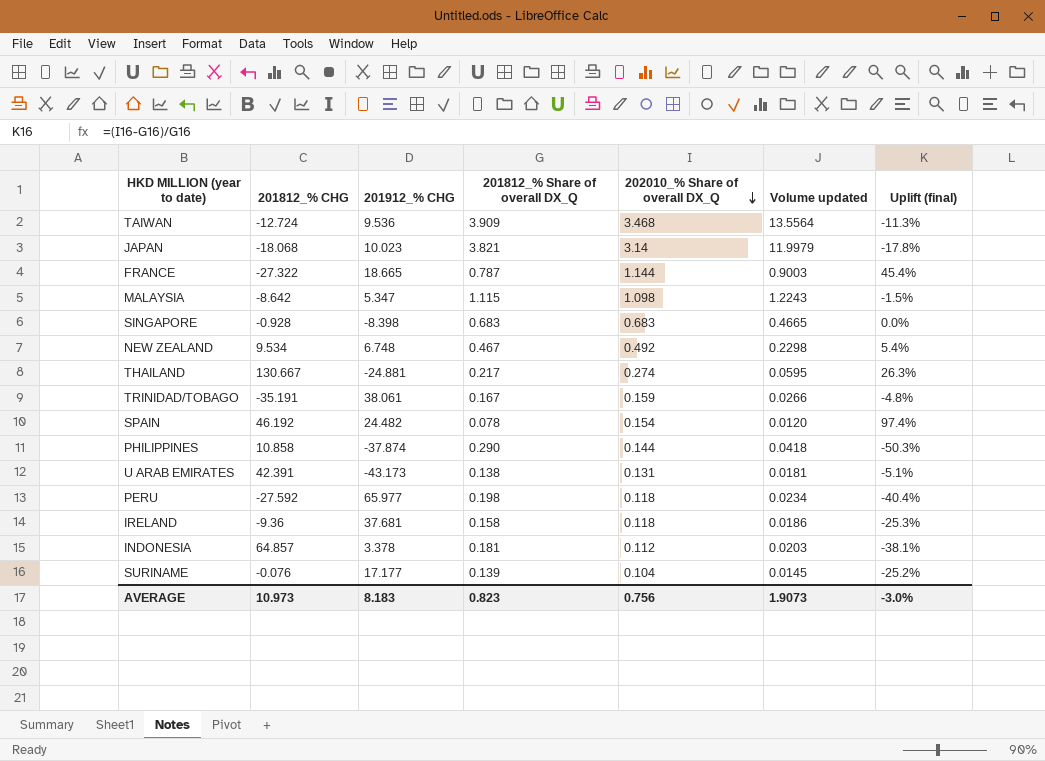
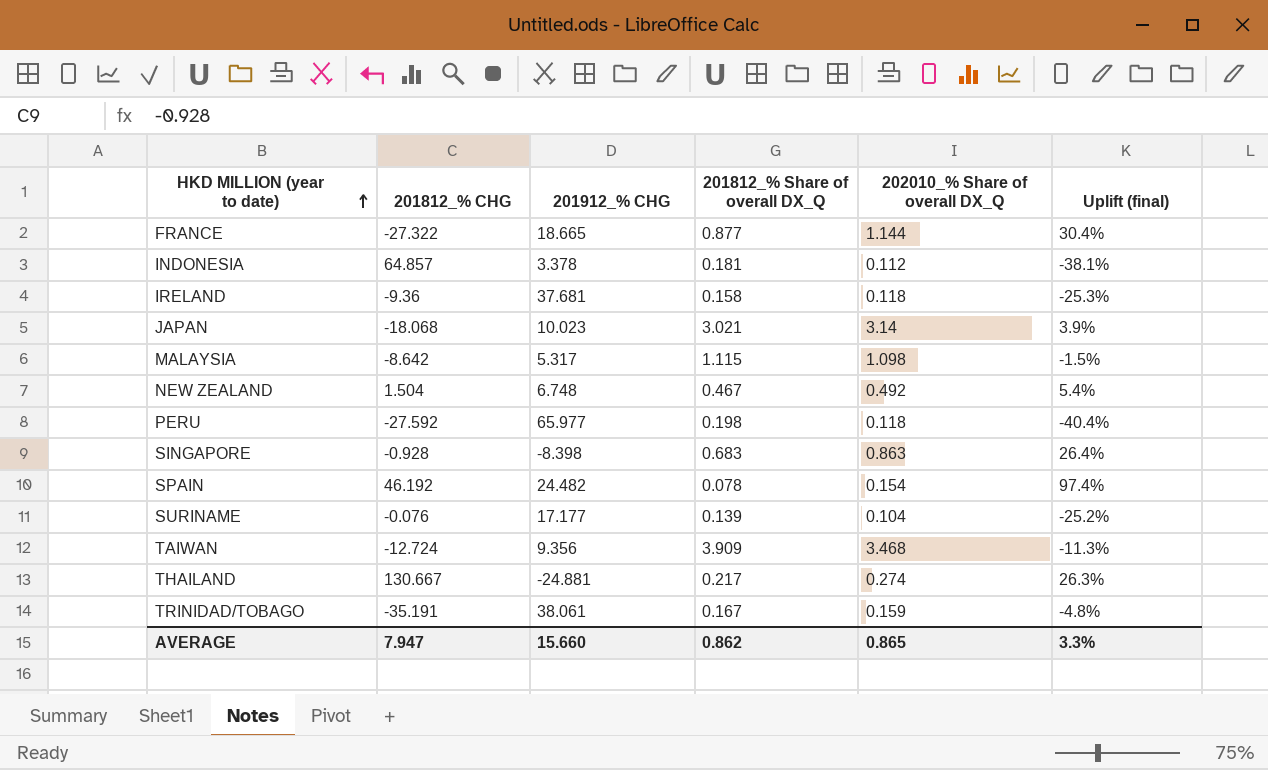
row order: 202010_% Share of overall DX_Q descending -> HKD MILLION (year to date) ascending
column Volume updated | formula: [201812_% Share of overall DX_Q] * [202010_% Share of overall DX_Q] -> none
row PHILIPPINES: 10.858 | -37.874 | 0.290 | 0.144 | 0.0418 | -50.3% -> none
row U ARAB EMIRATES: 42.391 | -43.173 | 0.138 | 0.131 | 0.0181 | -5.1% -> none
FRANCE | 201812_% Share of overall DX_Q: 0.787 -> 0.877
FRANCE | Uplift (final): 45.4% -> 30.4%
JAPAN | 201812_% Share of overall DX_Q: 3.821 -> 3.021
JAPAN | Uplift (final): -17.8% -> 3.9%
MALAYSIA | 201912_% CHG: 5.347 -> 5.317
NEW ZEALAND | 201812_% CHG: 9.534 -> 1.504
SINGAPORE | 202010_% Share of overall DX_Q: 0.683 -> 0.863
SINGAPORE | Uplift (final): 0.0% -> 26.4%
TAIWAN | 201912_% CHG: 9.536 -> 9.356
AVERAGE | 201812_% CHG: 10.973 -> 7.947
AVERAGE | 201912_% CHG: 8.183 -> 15.660
AVERAGE | 201812_% Share of overall DX_Q: 0.823 -> 0.862
AVERAGE | 202010_% Share of overall DX_Q: 0.756 -> 0.865
AVERAGE | Uplift (final): -3.0% -> 3.3%

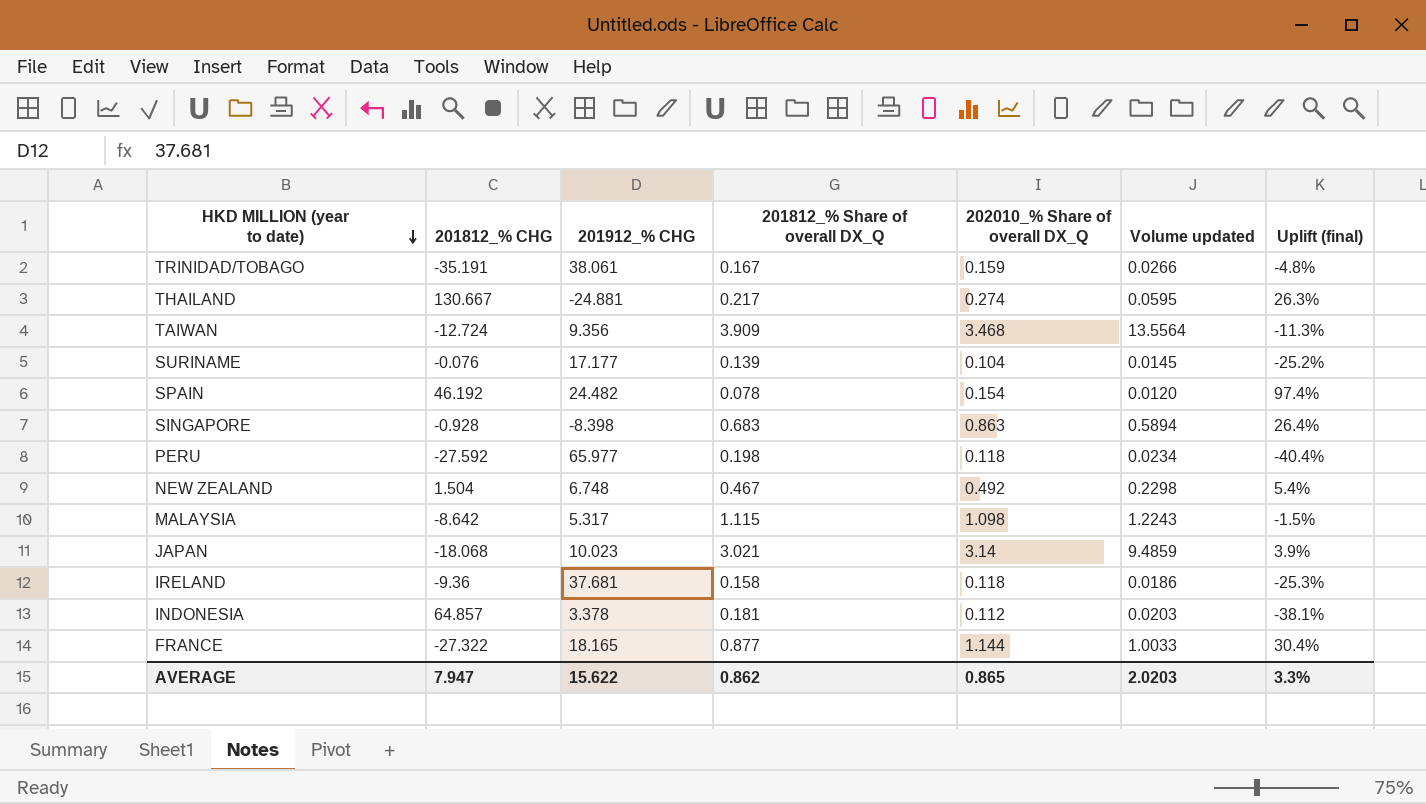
row order: HKD MILLION (year to date) ascending -> HKD MILLION (year to date) descending
column Volume updated | formula: none -> [201812_% Share of overall DX_Q] * [202010_% Share of overall DX_Q]
FRANCE | 201912_% CHG: 18.665 -> 18.165
AVERAGE | 201912_% CHG: 15.660 -> 15.622

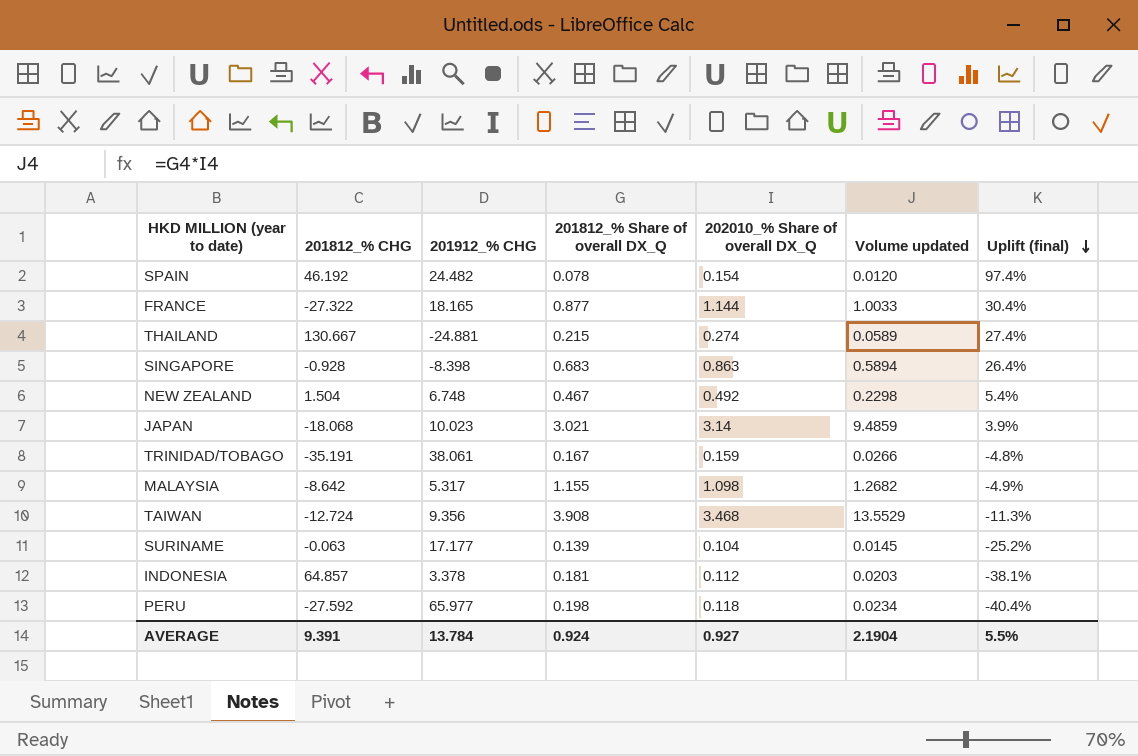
row order: HKD MILLION (year to date) descending -> Uplift (final) descending
row IRELAND: -9.36 | 37.681 | 0.158 | 0.118 | 0.0186 | -25.3% -> none
THAILAND | 201812_% Share of overall DX_Q: 0.217 -> 0.215
THAILAND | Volume updated: 0.0595 -> 0.0589
THAILAND | Uplift (final): 26.3% -> 27.4%
MALAYSIA | 201812_% Share of overall DX_Q: 1.115 -> 1.155
MALAYSIA | Volume updated: 1.2243 -> 1.2682
MALAYSIA | Uplift (final): -1.5% -> -4.9%
TAIWAN | 201812_% Share of overall DX_Q: 3.909 -> 3.908
TAIWAN | Volume updated: 13.5564 -> 13.5529
SURINAME | 201812_% CHG: -0.076 -> -0.063
AVERAGE | 201812_% CHG: 7.947 -> 9.391
AVERAGE | 201912_% CHG: 15.622 -> 13.784
AVERAGE | 201812_% Share of overall DX_Q: 0.862 -> 0.924
AVERAGE | 202010_% Share of overall DX_Q: 0.865 -> 0.927
AVERAGE | Volume updated: 2.0203 -> 2.1904
AVERAGE | Uplift (final): 3.3% -> 5.5%

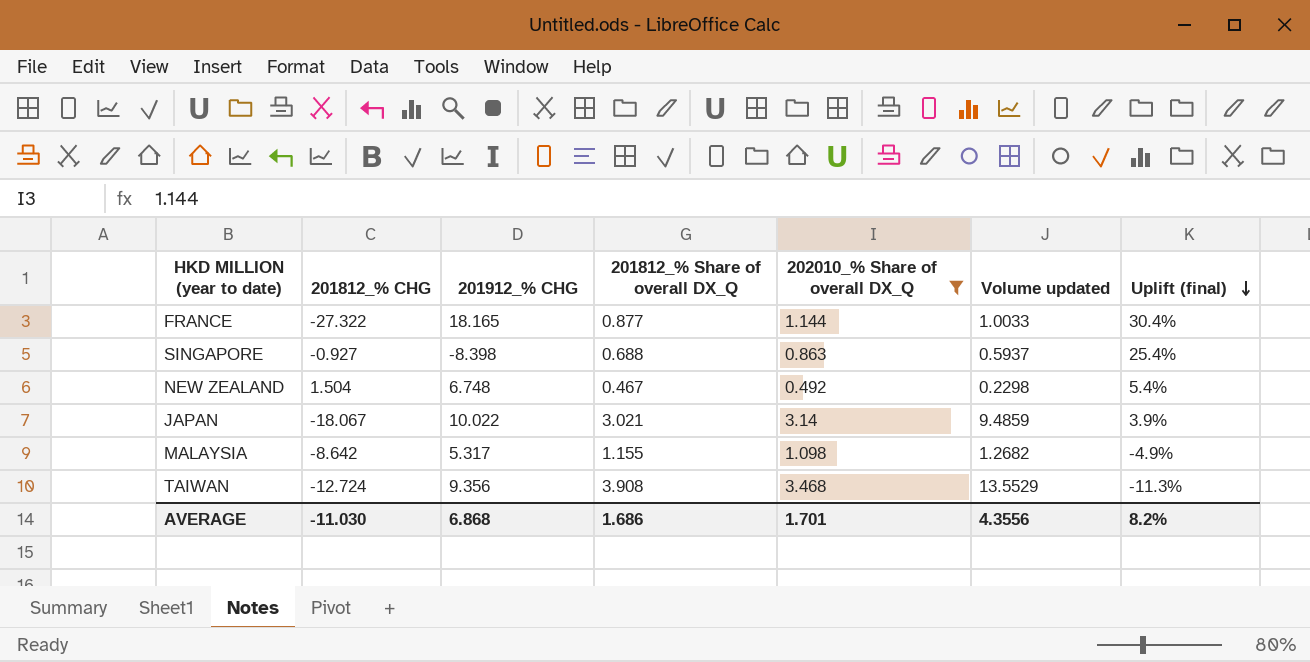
filter: none -> 202010_% Share of overall DX_Q >= 0.492
SINGAPORE | 201812_% CHG: -0.928 -> -0.927
SINGAPORE | 201812_% Share of overall DX_Q: 0.683 -> 0.688
SINGAPORE | Volume updated: 0.5894 -> 0.5937
SINGAPORE | Uplift (final): 26.4% -> 25.4%
JAPAN | 201812_% CHG: -18.068 -> -18.067
JAPAN | 201912_% CHG: 10.023 -> 10.022
AVERAGE | 201812_% CHG: 9.391 -> -11.030
AVERAGE | 201912_% CHG: 13.784 -> 6.868
AVERAGE | 201812_% Share of overall DX_Q: 0.924 -> 1.686
AVERAGE | 202010_% Share of overall DX_Q: 0.927 -> 1.701
AVERAGE | Volume updated: 2.1904 -> 4.3556
AVERAGE | Uplift (final): 5.5% -> 8.2%

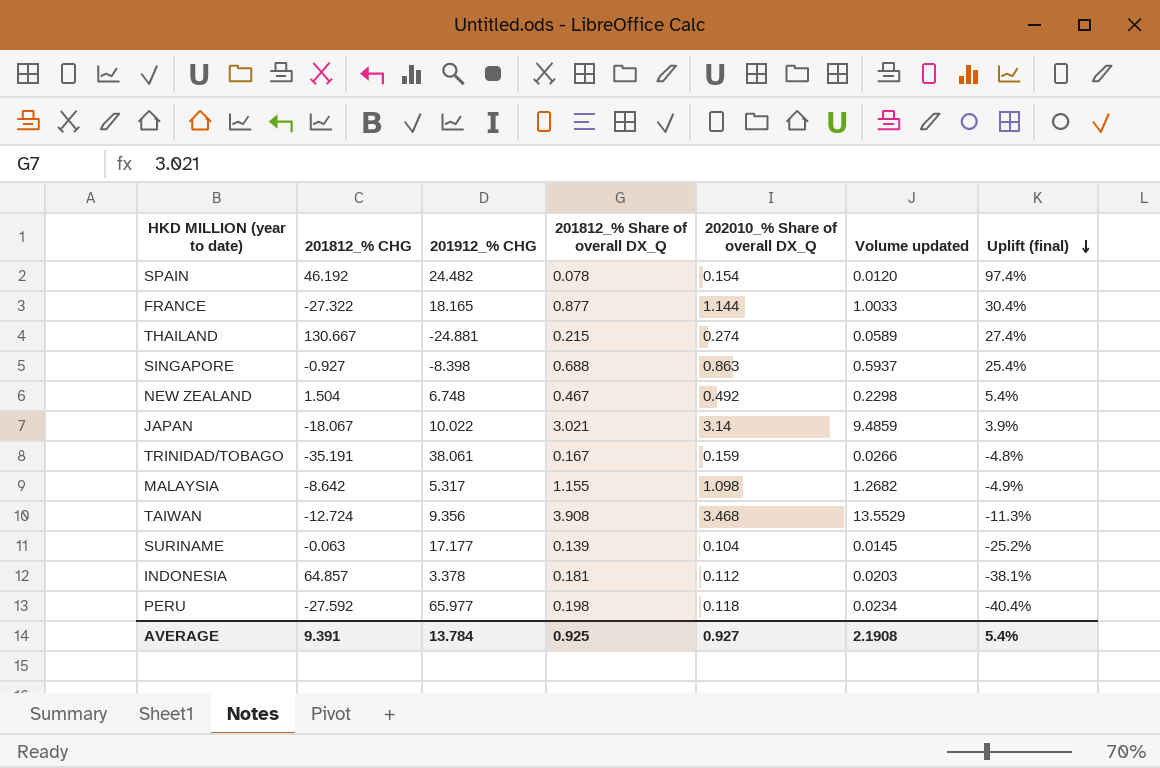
filter: 202010_% Share of overall DX_Q >= 0.492 -> none
AVERAGE | 201812_% CHG: -11.030 -> 9.391
AVERAGE | 201912_% CHG: 6.868 -> 13.784
AVERAGE | 201812_% Share of overall DX_Q: 1.686 -> 0.925
AVERAGE | 202010_% Share of overall DX_Q: 1.701 -> 0.927
AVERAGE | Volume updated: 4.3556 -> 2.1908
AVERAGE | Uplift (final): 8.2% -> 5.4%

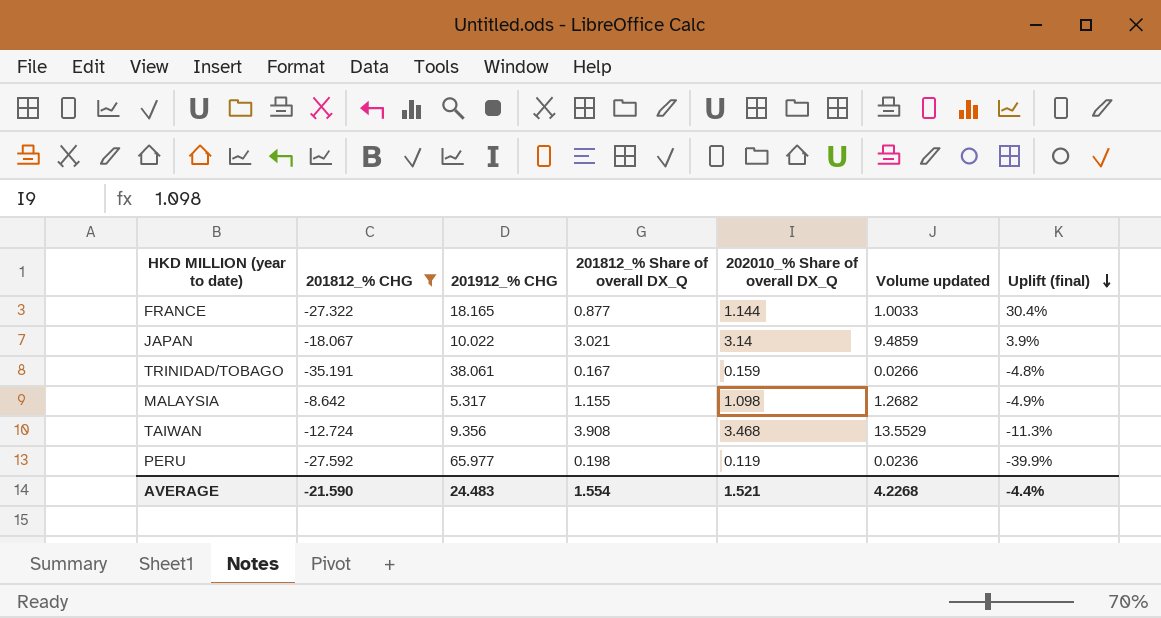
filter: none -> 201812_% CHG <= -8.642
PERU | 202010_% Share of overall DX_Q: 0.118 -> 0.119
PERU | Volume updated: 0.0234 -> 0.0236
PERU | Uplift (final): -40.4% -> -39.9%
AVERAGE | 201812_% CHG: 9.391 -> -21.590
AVERAGE | 201912_% CHG: 13.784 -> 24.483
AVERAGE | 201812_% Share of overall DX_Q: 0.925 -> 1.554
AVERAGE | 202010_% Share of overall DX_Q: 0.927 -> 1.521
AVERAGE | Volume updated: 2.1908 -> 4.2268
AVERAGE | Uplift (final): 5.4% -> -4.4%

